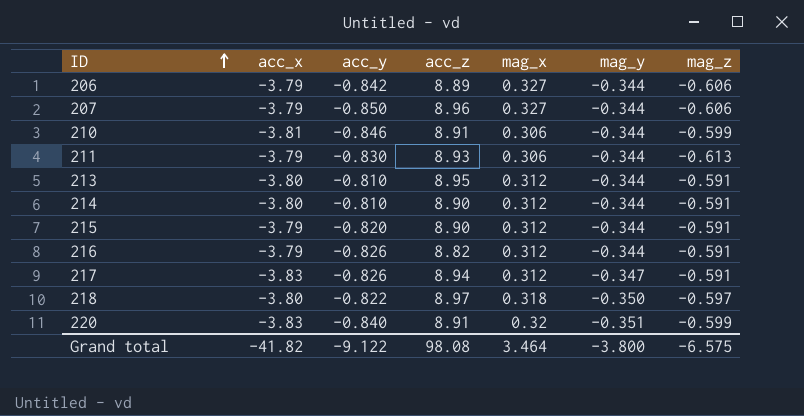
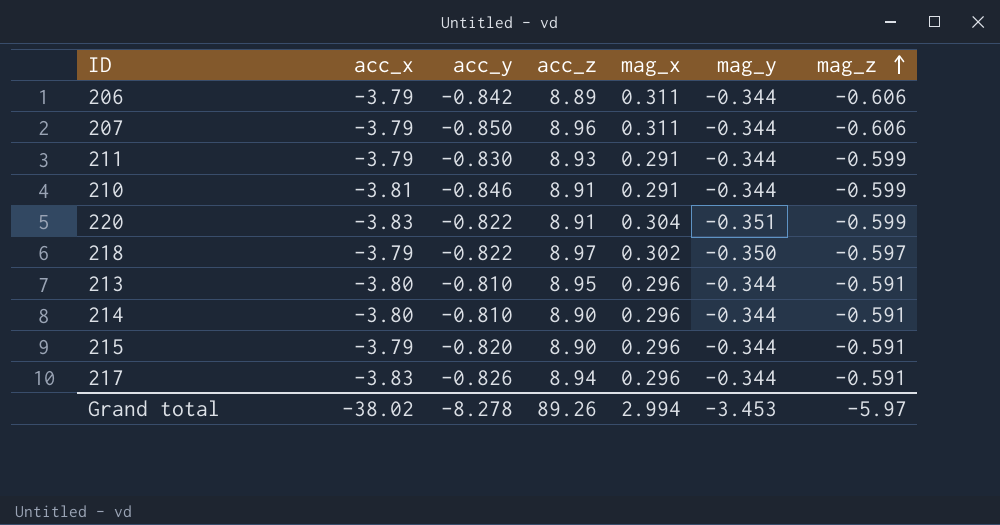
row order: ID ascending -> mag_z ascending
row 216: -3.79 | -0.826 | 8.82 | 0.312 | -0.344 | -0.591 -> none
206 | mag_x: 0.327 -> 0.311
207 | mag_x: 0.327 -> 0.311
211 | mag_x: 0.306 -> 0.291
211 | mag_z: -0.613 -> -0.599
210 | mag_x: 0.306 -> 0.291
220 | acc_y: -0.840 -> -0.822
220 | mag_x: 0.32 -> 0.304
218 | acc_x: -3.80 -> -3.79
218 | mag_x: 0.318 -> 0.302
213 | mag_x: 0.312 -> 0.296
214 | mag_x: 0.312 -> 0.296
215 | mag_x: 0.312 -> 0.296
217 | mag_x: 0.312 -> 0.296
217 | mag_y: -0.347 -> -0.344
Grand total | acc_x: -41.82 -> -38.02
Grand total | acc_y: -9.122 -> -8.278
Grand total | acc_z: 98.08 -> 89.26
Grand total | mag_x: 3.464 -> 2.994
Grand total | mag_y: -3.800 -> -3.453
Grand total | mag_z: -6.575 -> -5.97

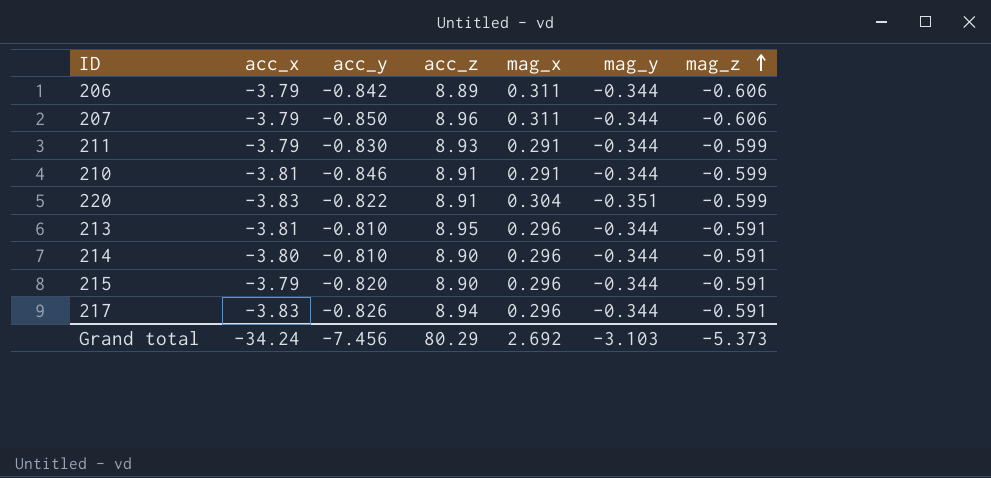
row 218: -3.79 | -0.822 | 8.97 | 0.302 | -0.350 | -0.597 -> none
213 | acc_x: -3.80 -> -3.81
Grand total | acc_x: -38.02 -> -34.24
Grand total | acc_y: -8.278 -> -7.456
Grand total | acc_z: 89.26 -> 80.29
Grand total | mag_x: 2.994 -> 2.692
Grand total | mag_y: -3.453 -> -3.103
Grand total | mag_z: -5.97 -> -5.373

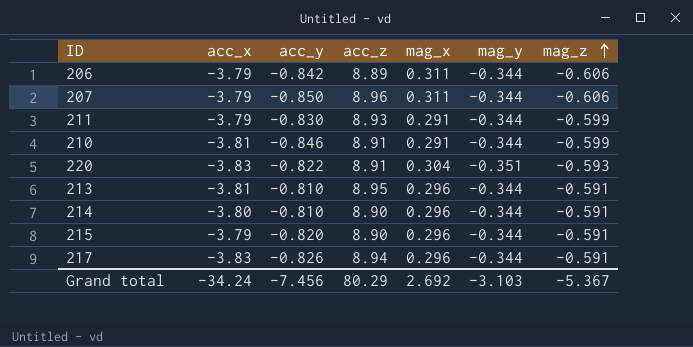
220 | mag_z: -0.599 -> -0.593
Grand total | mag_z: -5.373 -> -5.367

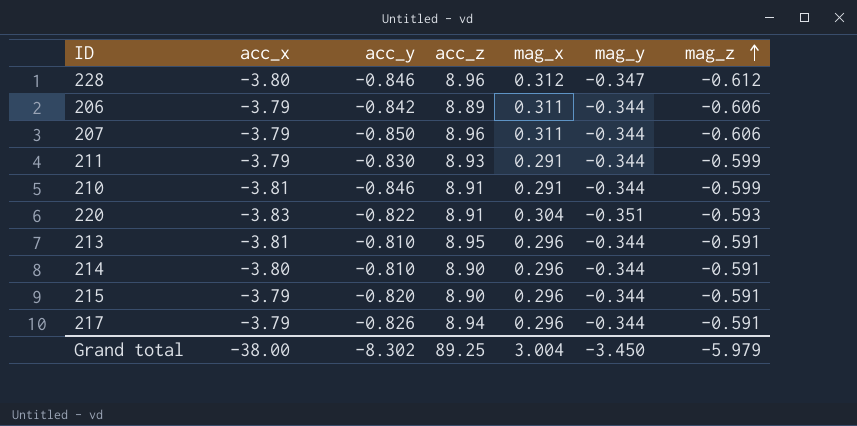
row 228: none -> -3.80 | -0.846 | 8.96 | 0.312 | -0.347 | -0.612
217 | acc_x: -3.83 -> -3.79
Grand total | acc_x: -34.24 -> -38.00
Grand total | acc_y: -7.456 -> -8.302
Grand total | acc_z: 80.29 -> 89.25
Grand total | mag_x: 2.692 -> 3.004
Grand total | mag_y: -3.103 -> -3.450
Grand total | mag_z: -5.367 -> -5.979

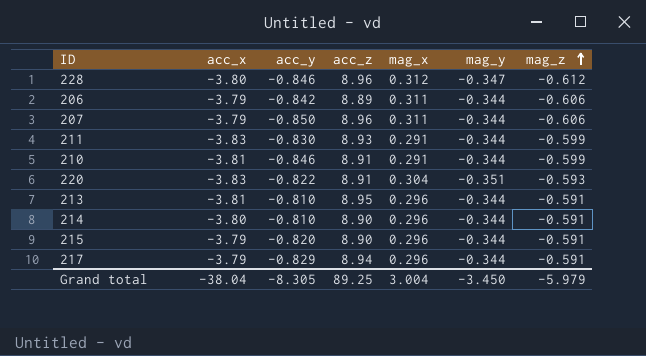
211 | acc_x: -3.79 -> -3.83
217 | acc_y: -0.826 -> -0.829
Grand total | acc_x: -38.00 -> -38.04
Grand total | acc_y: -8.302 -> -8.305

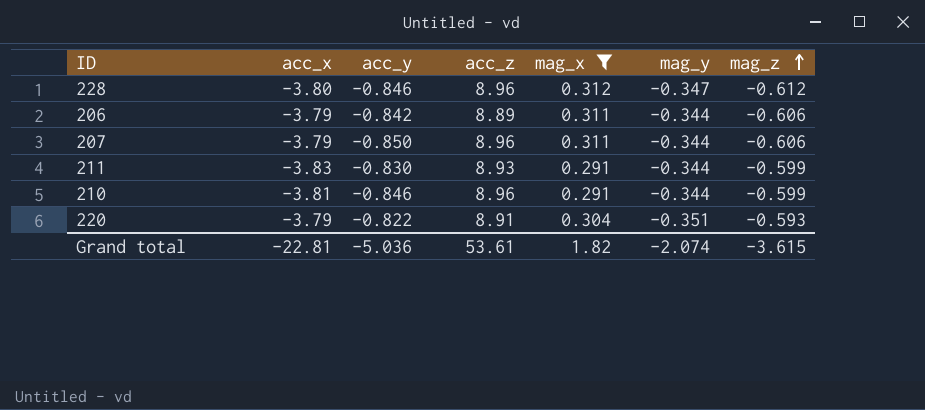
filter: none -> mag_x != 0.296
210 | acc_z: 8.91 -> 8.96
220 | acc_x: -3.83 -> -3.79
Grand total | acc_x: -38.04 -> -22.81
Grand total | acc_y: -8.305 -> -5.036
Grand total | acc_z: 89.25 -> 53.61
Grand total | mag_x: 3.004 -> 1.82
Grand total | mag_y: -3.450 -> -2.074
Grand total | mag_z: -5.979 -> -3.615

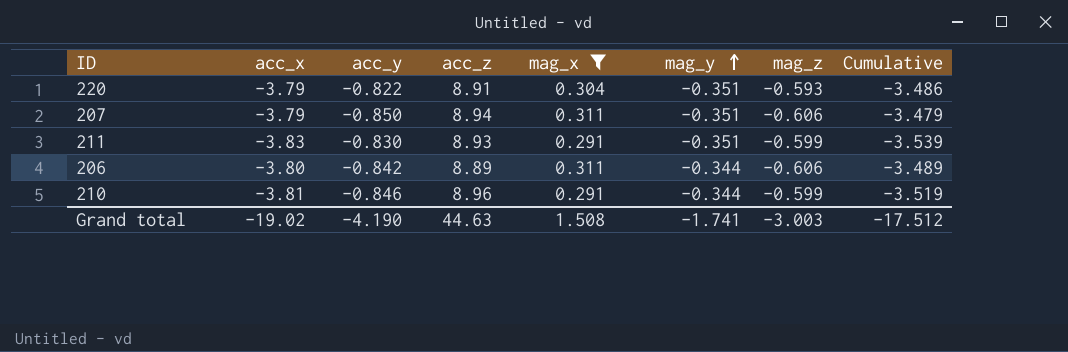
row order: mag_z ascending -> mag_y ascending
column Cumulative | formula: none -> [acc_x] + [mag_x]
row 228: -3.80 | -0.846 | 8.96 | 0.312 | -0.347 | -0.612 -> none
207 | acc_z: 8.96 -> 8.94
207 | mag_y: -0.344 -> -0.351
211 | mag_y: -0.344 -> -0.351
206 | acc_x: -3.79 -> -3.80
Grand total | acc_x: -22.81 -> -19.02
Grand total | acc_y: -5.036 -> -4.190
Grand total | acc_z: 53.61 -> 44.63
Grand total | mag_x: 1.82 -> 1.508
Grand total | mag_y: -2.074 -> -1.741
Grand total | mag_z: -3.615 -> -3.003

